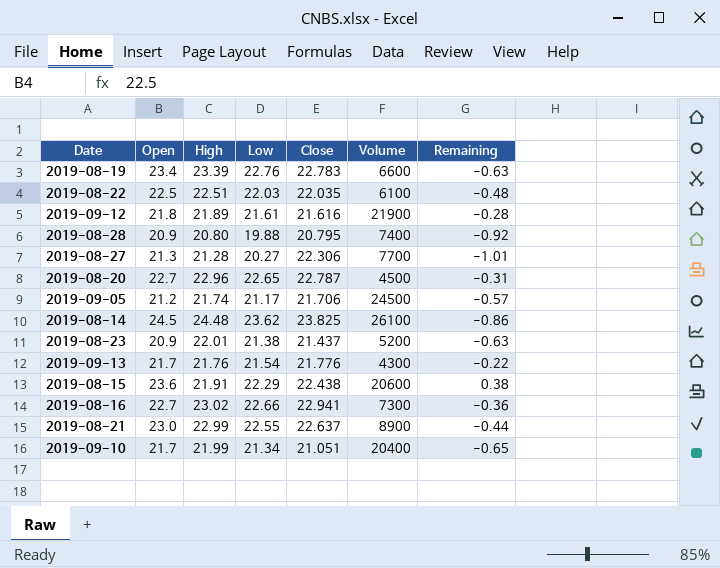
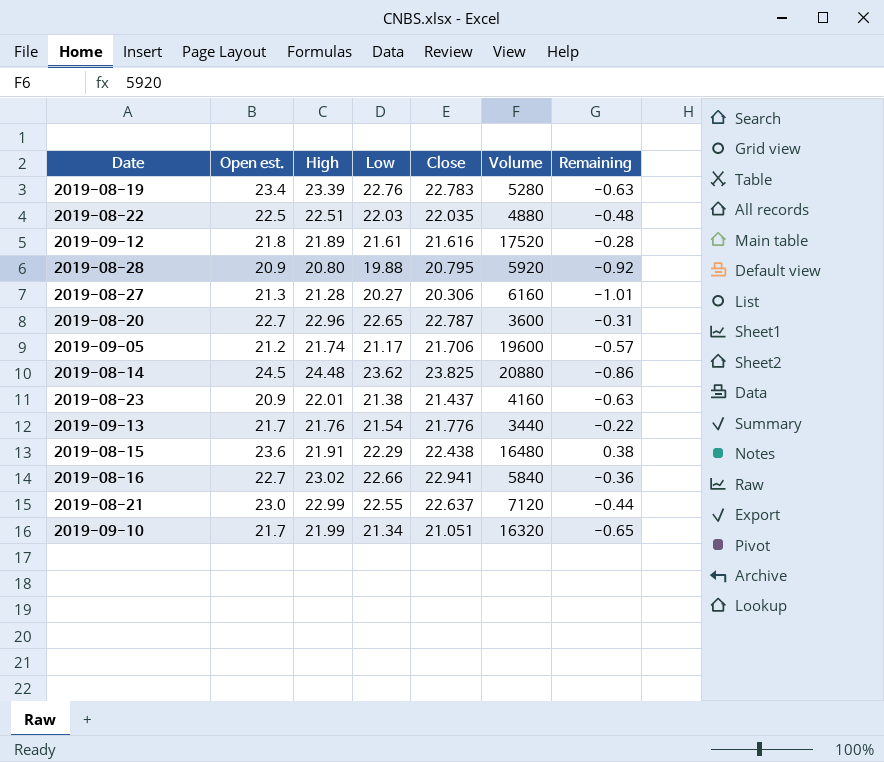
column name: Open -> Open est.
2019-08-19 | Volume: 6600 -> 5280
2019-08-22 | Volume: 6100 -> 4880
2019-09-12 | Volume: 21900 -> 17520
2019-08-28 | Volume: 7400 -> 5920
2019-08-27 | Close: 22.306 -> 20.306
2019-08-27 | Volume: 7700 -> 6160
2019-08-20 | Volume: 4500 -> 3600
2019-09-05 | Volume: 24500 -> 19600
2019-08-14 | Volume: 26100 -> 20880
2019-08-23 | Volume: 5200 -> 4160
2019-09-13 | Volume: 4300 -> 3440
2019-08-15 | Volume: 20600 -> 16480
2019-08-16 | Volume: 7300 -> 5840
2019-08-21 | Volume: 8900 -> 7120
2019-09-10 | Volume: 20400 -> 16320

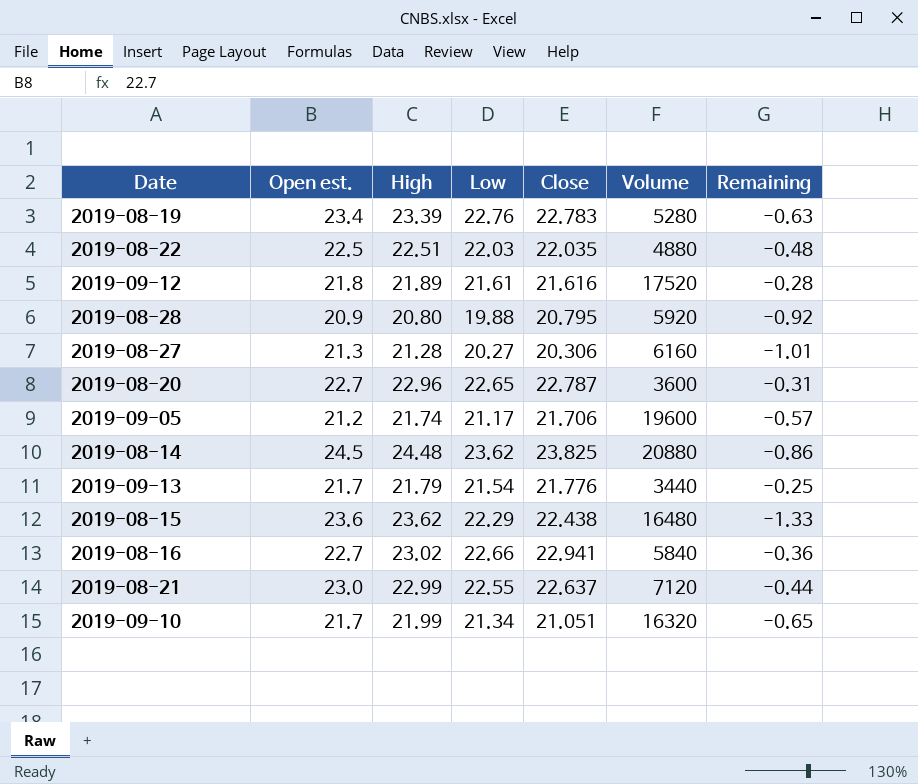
row 2019-08-23: 20.9 | 22.01 | 21.38 | 21.437 | 4160 | -0.63 -> none
2019-09-13 | High: 21.76 -> 21.79
2019-09-13 | Remaining: -0.22 -> -0.25
2019-08-15 | High: 21.91 -> 23.62
2019-08-15 | Remaining: 0.38 -> -1.33

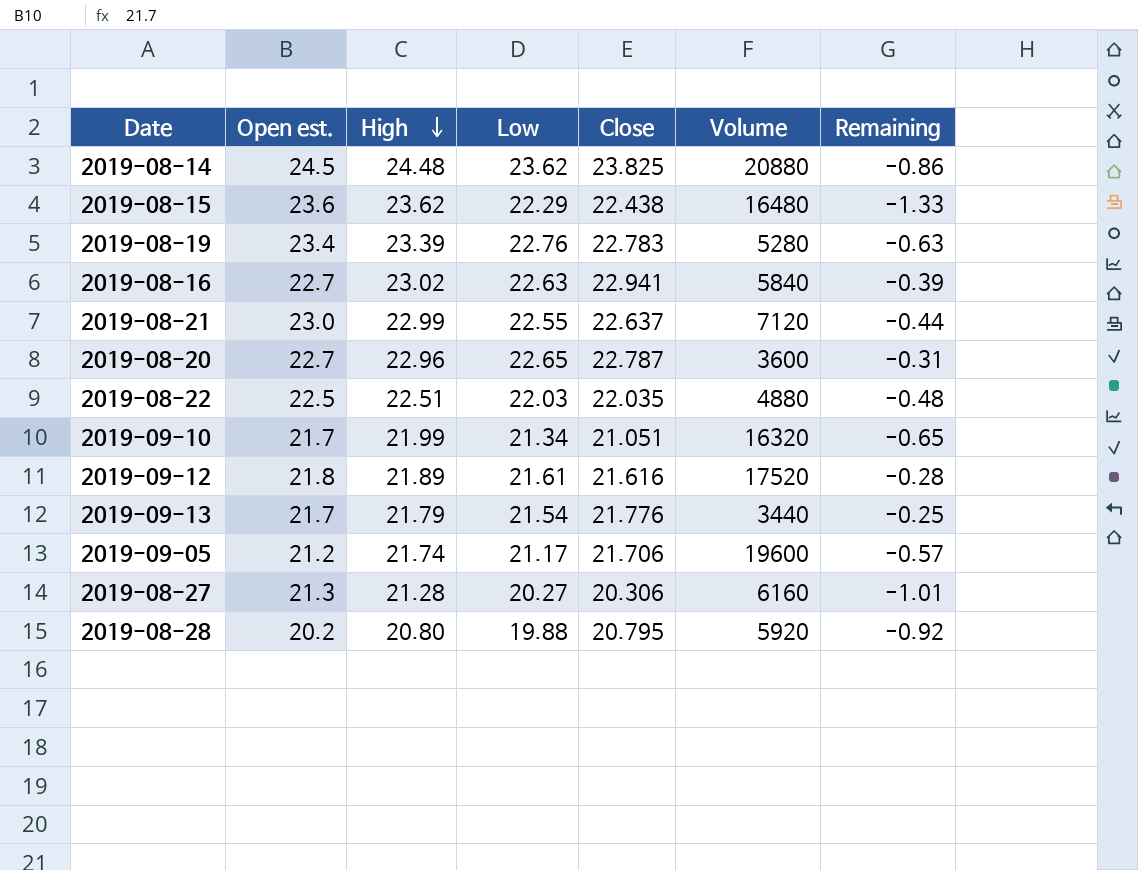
row order: none -> High descending
2019-08-16 | Low: 22.66 -> 22.63
2019-08-16 | Remaining: -0.36 -> -0.39
2019-08-28 | Open est.: 20.9 -> 20.2

